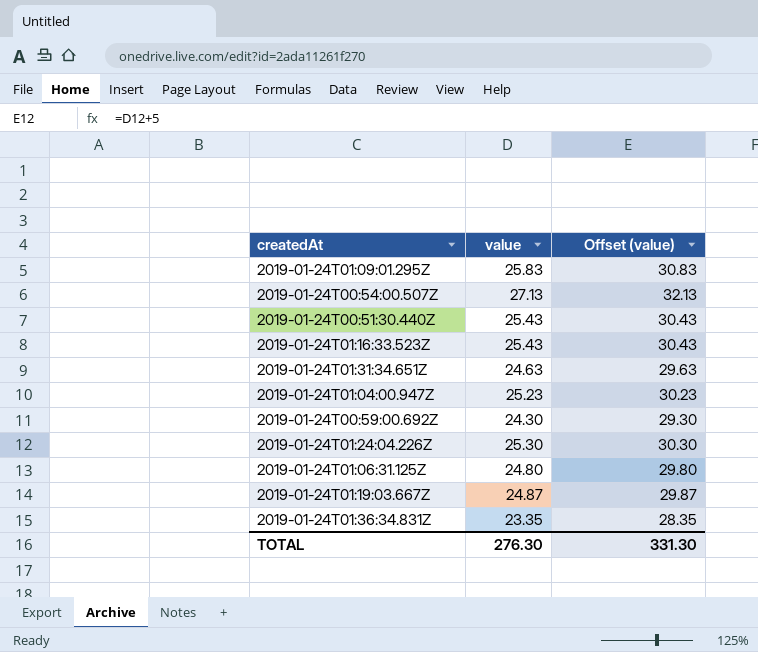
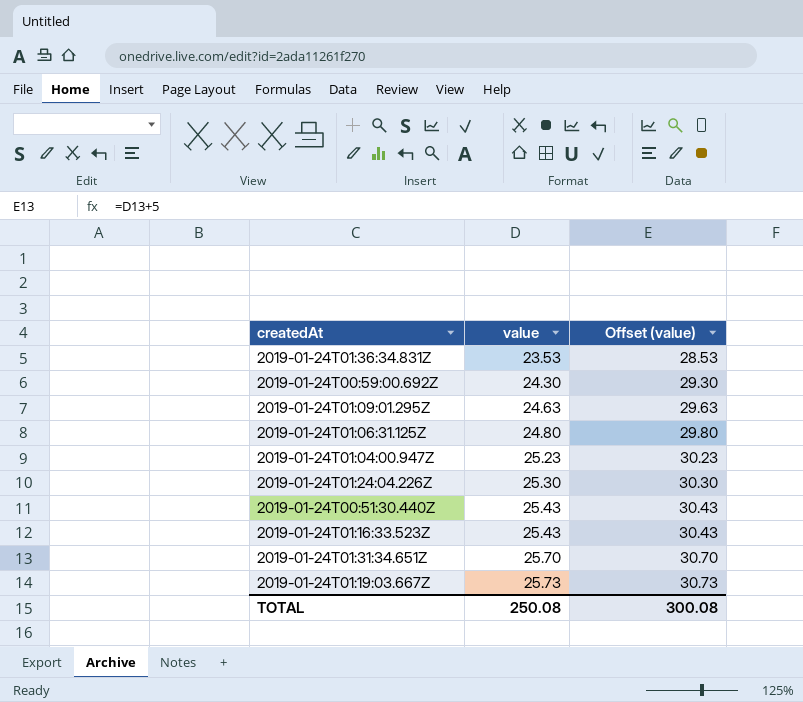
row order: none -> value ascending
row 2019-01-24T00:54:00.507Z: 27.13 | 32.13 -> none
2019-01-24T01:36:34.831Z | value: 23.35 -> 23.53
2019-01-24T01:36:34.831Z | Offset (value): 28.35 -> 28.53
2019-01-24T01:09:01.295Z | value: 25.83 -> 24.63
2019-01-24T01:09:01.295Z | Offset (value): 30.83 -> 29.63
2019-01-24T01:31:34.651Z | value: 24.63 -> 25.70
2019-01-24T01:31:34.651Z | Offset (value): 29.63 -> 30.70
2019-01-24T01:19:03.667Z | value: 24.87 -> 25.73
2019-01-24T01:19:03.667Z | Offset (value): 29.87 -> 30.73
TOTAL | value: 276.30 -> 250.08
TOTAL | Offset (value): 331.30 -> 300.08

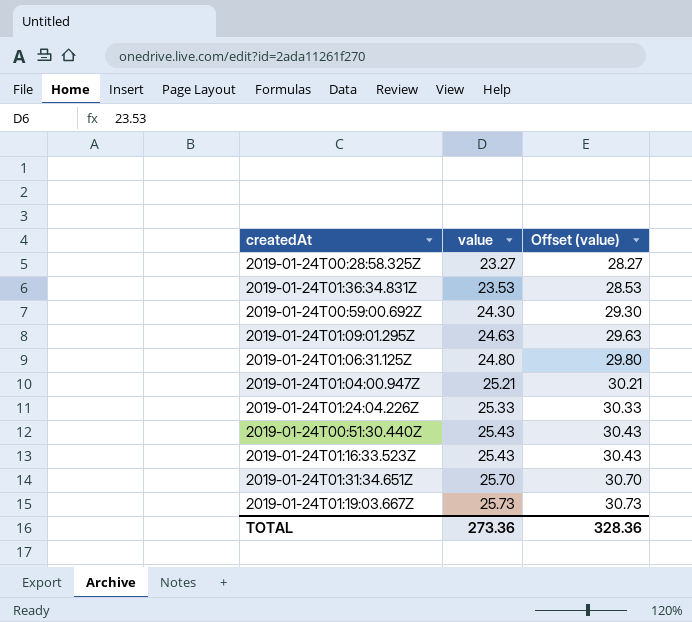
row 2019-01-24T00:28:58.325Z: none -> 23.27 | 28.27
2019-01-24T01:04:00.947Z | value: 25.23 -> 25.21
2019-01-24T01:04:00.947Z | Offset (value): 30.23 -> 30.21
2019-01-24T01:24:04.226Z | value: 25.30 -> 25.33
2019-01-24T01:24:04.226Z | Offset (value): 30.30 -> 30.33
TOTAL | value: 250.08 -> 273.36
TOTAL | Offset (value): 300.08 -> 328.36

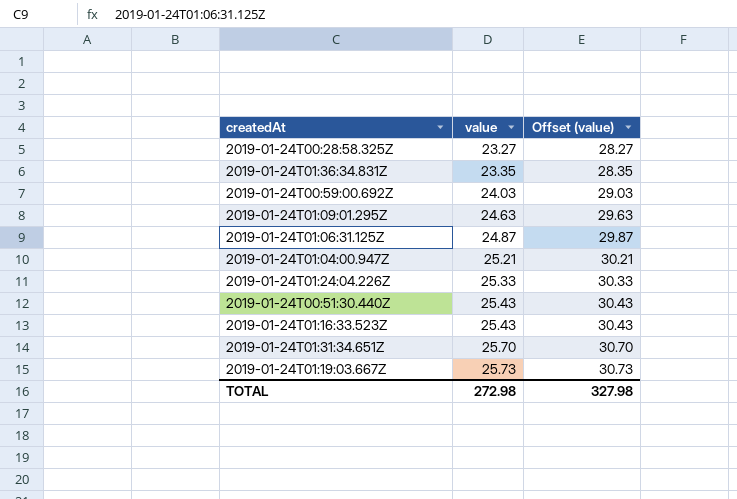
2019-01-24T01:36:34.831Z | value: 23.53 -> 23.35
2019-01-24T01:36:34.831Z | Offset (value): 28.53 -> 28.35
2019-01-24T00:59:00.692Z | value: 24.30 -> 24.03
2019-01-24T00:59:00.692Z | Offset (value): 29.30 -> 29.03
2019-01-24T01:06:31.125Z | value: 24.80 -> 24.87
2019-01-24T01:06:31.125Z | Offset (value): 29.80 -> 29.87
TOTAL | value: 273.36 -> 272.98
TOTAL | Offset (value): 328.36 -> 327.98

